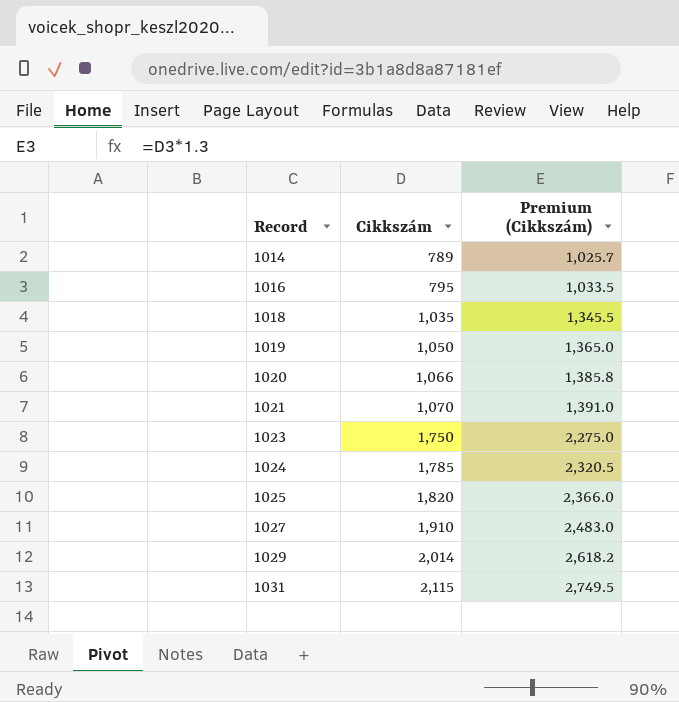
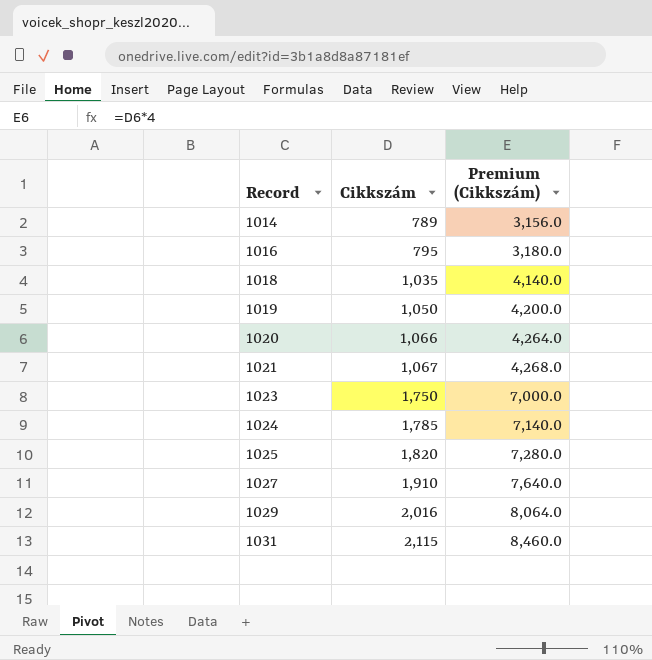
column Premium (Cikkszám) | formula: [Cikkszám] * 1.3 -> [Cikkszám] * 4
1021 | Cikkszám: 1,070 -> 1,067
1029 | Cikkszám: 2,014 -> 2,016

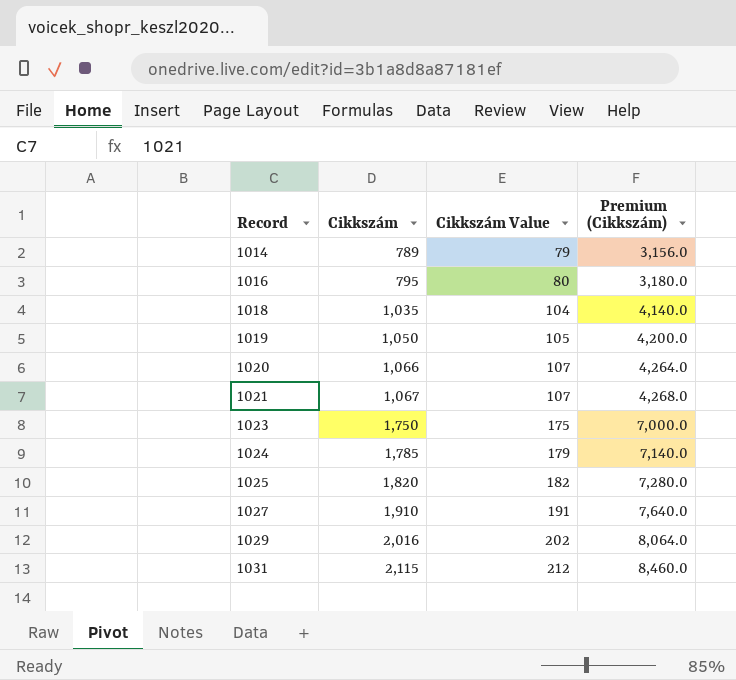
column Cikkszám Value | formula: none -> [Cikkszám] * 0.1

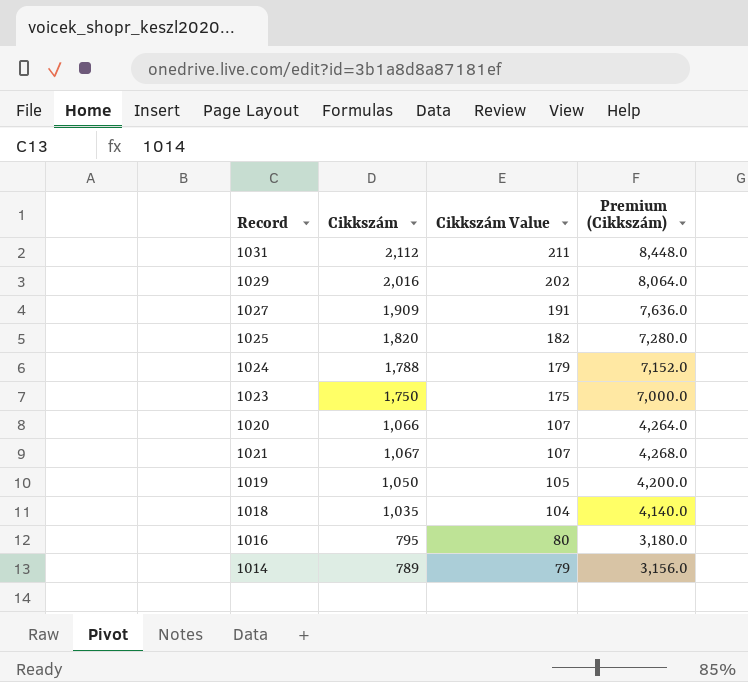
row order: Record ascending -> Cikkszám Value descending
1031 | Cikkszám: 2,115 -> 2,112
1031 | Cikkszám Value: 212 -> 211
1031 | Premium (Cikkszám): 8,460.0 -> 8,448.0
1027 | Cikkszám: 1,910 -> 1,909
1027 | Premium (Cikkszám): 7,640.0 -> 7,636.0
1024 | Cikkszám: 1,785 -> 1,788
1024 | Premium (Cikkszám): 7,140.0 -> 7,152.0

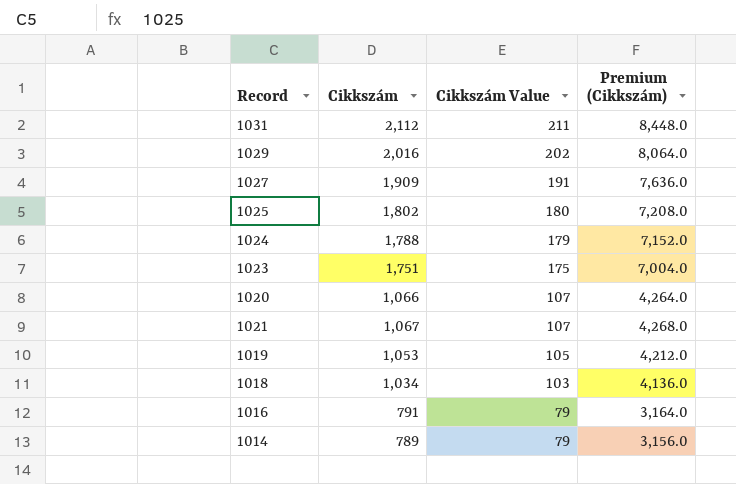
1025 | Cikkszám: 1,820 -> 1,802
1025 | Cikkszám Value: 182 -> 180
1025 | Premium (Cikkszám): 7,280.0 -> 7,208.0
1023 | Cikkszám: 1,750 -> 1,751
1023 | Premium (Cikkszám): 7,000.0 -> 7,004.0
1019 | Cikkszám: 1,050 -> 1,053
1019 | Premium (Cikkszám): 4,200.0 -> 4,212.0
1018 | Cikkszám: 1,035 -> 1,034
1018 | Cikkszám Value: 104 -> 103
1018 | Premium (Cikkszám): 4,140.0 -> 4,136.0
1016 | Cikkszám: 795 -> 791
1016 | Cikkszám Value: 80 -> 79
1016 | Premium (Cikkszám): 3,180.0 -> 3,164.0

